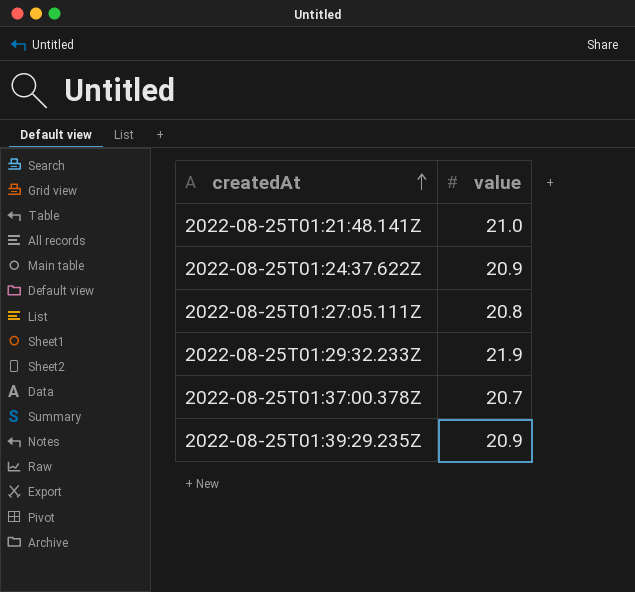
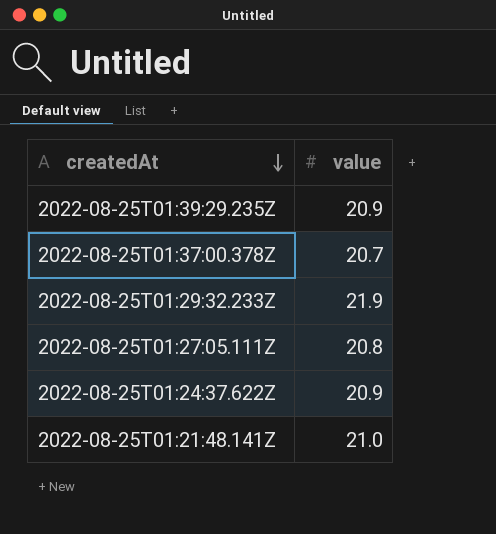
row order: createdAt ascending -> createdAt descending

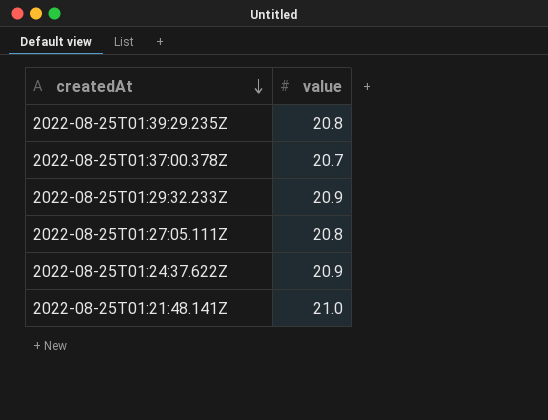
2022-08-25T01:39:29.235Z | value: 20.9 -> 20.8
2022-08-25T01:29:32.233Z | value: 21.9 -> 20.9

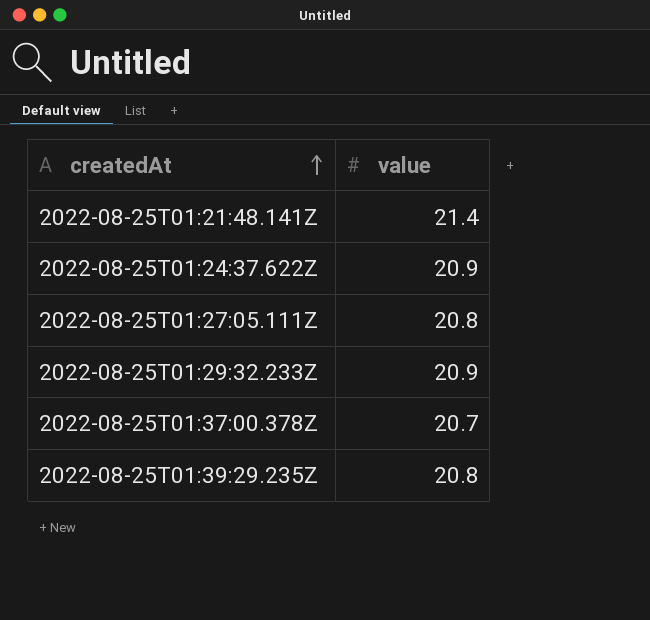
row order: createdAt descending -> createdAt ascending
2022-08-25T01:21:48.141Z | value: 21.0 -> 21.4

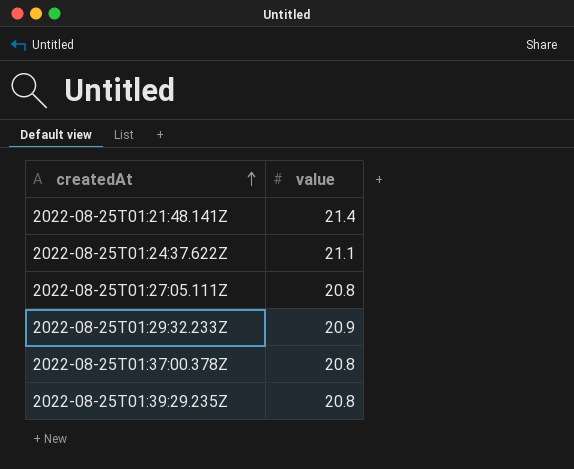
2022-08-25T01:24:37.622Z | value: 20.9 -> 21.1
2022-08-25T01:37:00.378Z | value: 20.7 -> 20.8

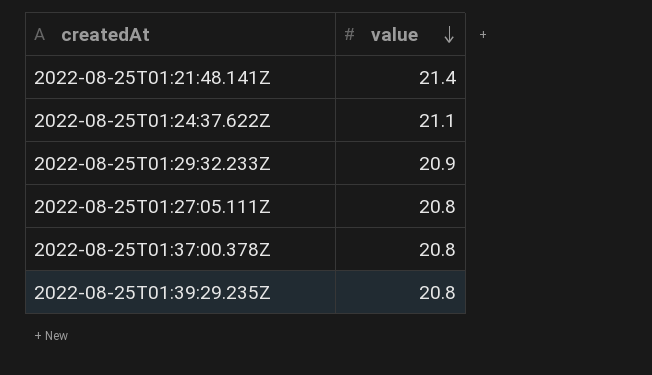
row order: createdAt ascending -> value descending

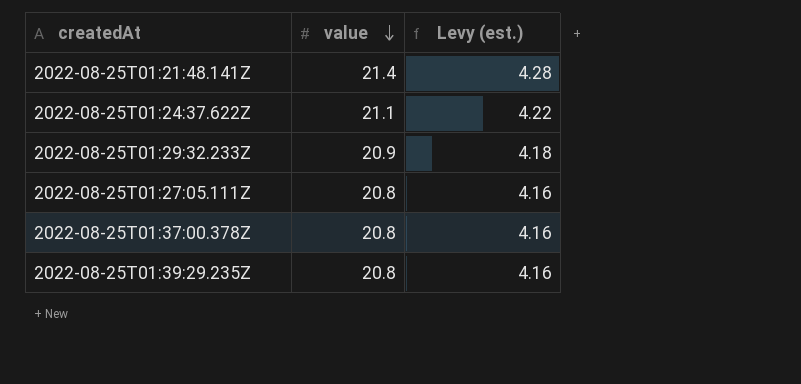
column Levy (est.) | formula: none -> [value] * 0.2

